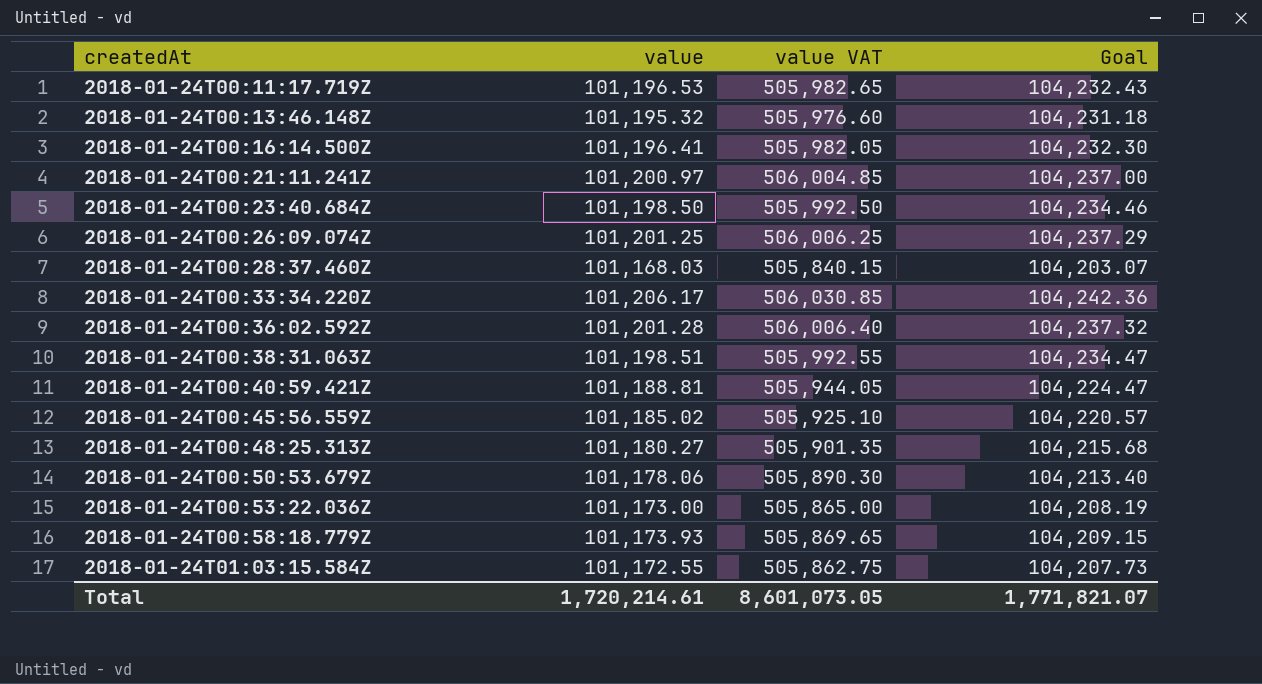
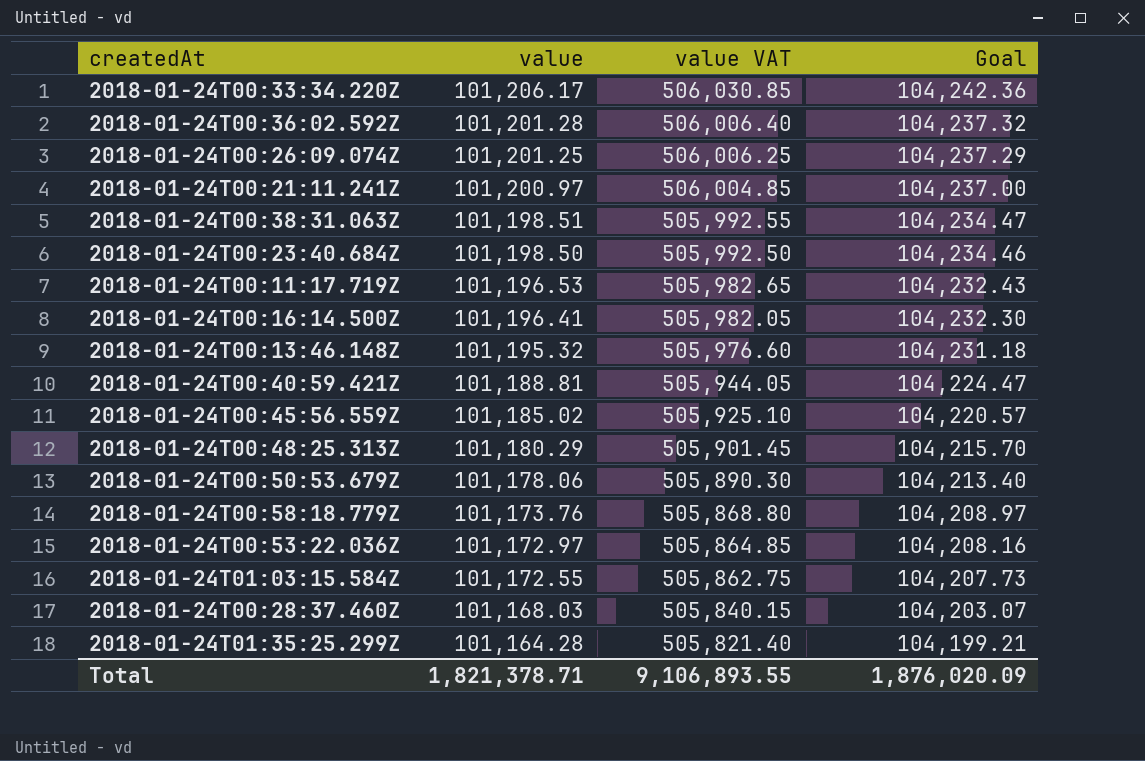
row order: createdAt ascending -> value descending
2018-01-24T00:48:25.313Z | value: 101,180.27 -> 101,180.29
2018-01-24T00:48:25.313Z | value VAT: 505,901.35 -> 505,901.45
2018-01-24T00:48:25.313Z | Goal: 104,215.68 -> 104,215.70
2018-01-24T00:58:18.779Z | value: 101,173.93 -> 101,173.76
2018-01-24T00:58:18.779Z | value VAT: 505,869.65 -> 505,868.80
2018-01-24T00:58:18.779Z | Goal: 104,209.15 -> 104,208.97
2018-01-24T00:53:22.036Z | value: 101,173.00 -> 101,172.97
2018-01-24T00:53:22.036Z | value VAT: 505,865.00 -> 505,864.85
2018-01-24T00:53:22.036Z | Goal: 104,208.19 -> 104,208.16
row 2018-01-24T01:35:25.299Z: none -> 101,164.28 | 505,821.40 | 104,199.21
Total | value: 1,720,214.61 -> 1,821,378.71
Total | value VAT: 8,601,073.05 -> 9,106,893.55
Total | Goal: 1,771,821.07 -> 1,876,020.09

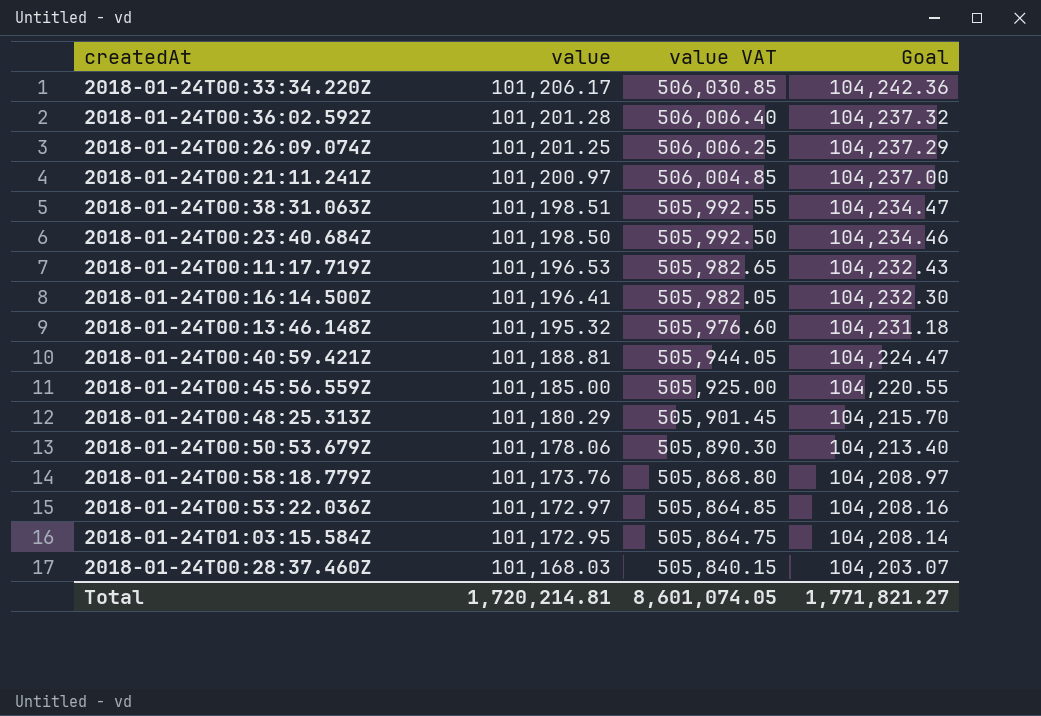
row 2018-01-24T01:35:25.299Z: 101,164.28 | 505,821.40 | 104,199.21 -> none
2018-01-24T00:45:56.559Z | value: 101,185.02 -> 101,185.00
2018-01-24T00:45:56.559Z | value VAT: 505,925.10 -> 505,925.00
2018-01-24T00:45:56.559Z | Goal: 104,220.57 -> 104,220.55
2018-01-24T01:03:15.584Z | value: 101,172.55 -> 101,172.95
2018-01-24T01:03:15.584Z | value VAT: 505,862.75 -> 505,864.75
2018-01-24T01:03:15.584Z | Goal: 104,207.73 -> 104,208.14
Total | value: 1,821,378.71 -> 1,720,214.81
Total | value VAT: 9,106,893.55 -> 8,601,074.05
Total | Goal: 1,876,020.09 -> 1,771,821.27

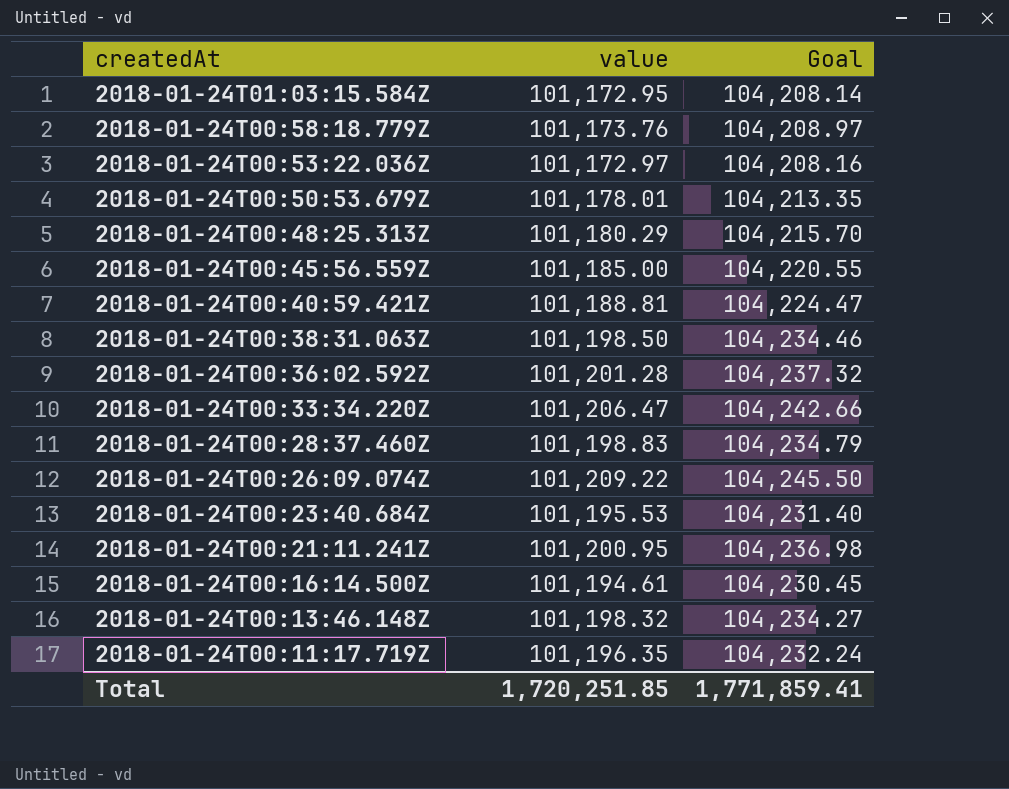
row order: value descending -> createdAt descending
column value VAT | formula: [value] * 5 -> none
2018-01-24T00:50:53.679Z | value: 101,178.06 -> 101,178.01
2018-01-24T00:50:53.679Z | Goal: 104,213.40 -> 104,213.35
2018-01-24T00:38:31.063Z | value: 101,198.51 -> 101,198.50
2018-01-24T00:38:31.063Z | Goal: 104,234.47 -> 104,234.46
2018-01-24T00:33:34.220Z | value: 101,206.17 -> 101,206.47
2018-01-24T00:33:34.220Z | Goal: 104,242.36 -> 104,242.66
2018-01-24T00:28:37.460Z | value: 101,168.03 -> 101,198.83
2018-01-24T00:28:37.460Z | Goal: 104,203.07 -> 104,234.79
2018-01-24T00:26:09.074Z | value: 101,201.25 -> 101,209.22
2018-01-24T00:26:09.074Z | Goal: 104,237.29 -> 104,245.50
2018-01-24T00:23:40.684Z | value: 101,198.50 -> 101,195.53
2018-01-24T00:23:40.684Z | Goal: 104,234.46 -> 104,231.40
2018-01-24T00:21:11.241Z | value: 101,200.97 -> 101,200.95
2018-01-24T00:21:11.241Z | Goal: 104,237.00 -> 104,236.98
2018-01-24T00:16:14.500Z | value: 101,196.41 -> 101,194.61
2018-01-24T00:16:14.500Z | Goal: 104,232.30 -> 104,230.45
2018-01-24T00:13:46.148Z | value: 101,195.32 -> 101,198.32
2018-01-24T00:13:46.148Z | Goal: 104,231.18 -> 104,234.27
2018-01-24T00:11:17.719Z | value: 101,196.53 -> 101,196.35
2018-01-24T00:11:17.719Z | Goal: 104,232.43 -> 104,232.24
Total | value: 1,720,214.81 -> 1,720,251.85
Total | Goal: 1,771,821.27 -> 1,771,859.41

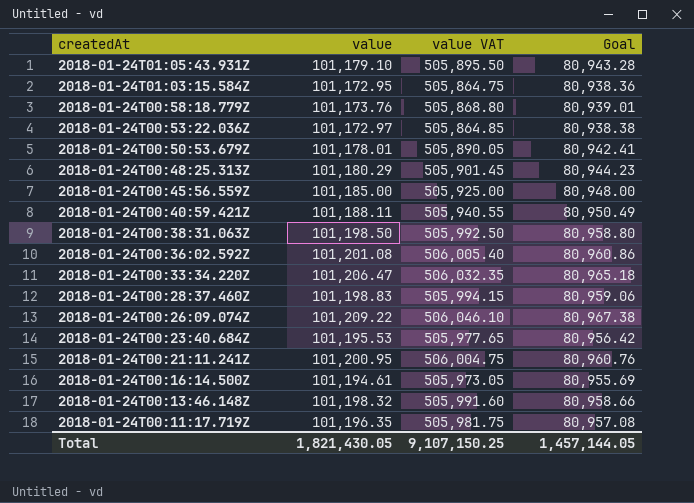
column value VAT | formula: none -> [value] * 5
column Goal | formula: [value] * 1.03 -> [value] * 0.8
row 2018-01-24T01:05:43.931Z: none -> 101,179.10 | 505,895.50 | 80,943.28
2018-01-24T00:40:59.421Z | value: 101,188.81 -> 101,188.11
2018-01-24T00:36:02.592Z | value: 101,201.28 -> 101,201.08
Total | value: 1,720,251.85 -> 1,821,430.05
Total | Goal: 1,771,859.41 -> 1,457,144.05

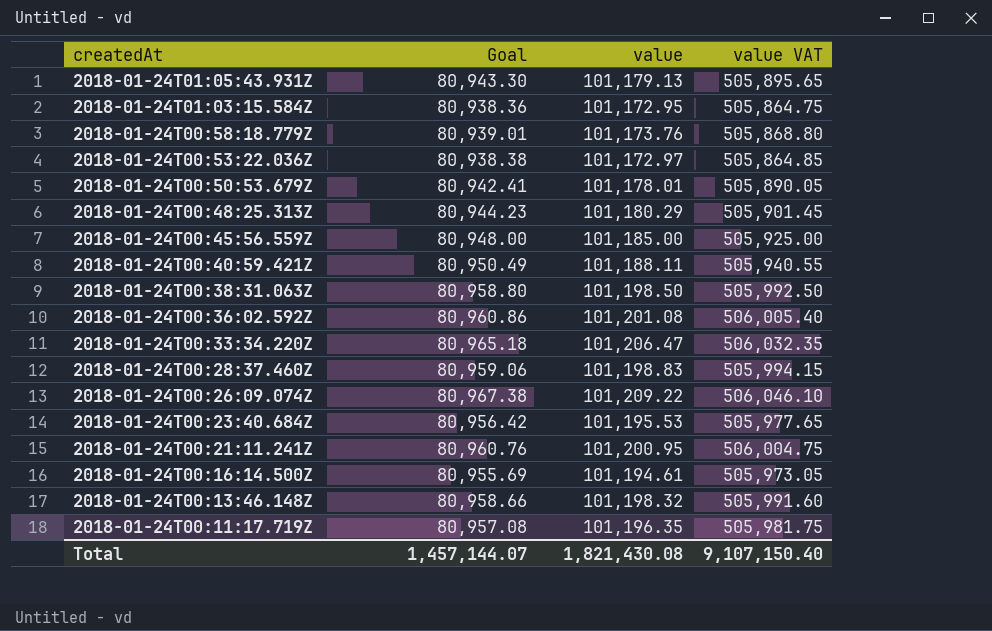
column Goal | position: 4 -> 2
2018-01-24T01:05:43.931Z | Goal: 80,943.28 -> 80,943.30
2018-01-24T01:05:43.931Z | value: 101,179.10 -> 101,179.13
2018-01-24T01:05:43.931Z | value VAT: 505,895.50 -> 505,895.65
Total | Goal: 1,457,144.05 -> 1,457,144.07
Total | value: 1,821,430.05 -> 1,821,430.08
Total | value VAT: 9,107,150.25 -> 9,107,150.40

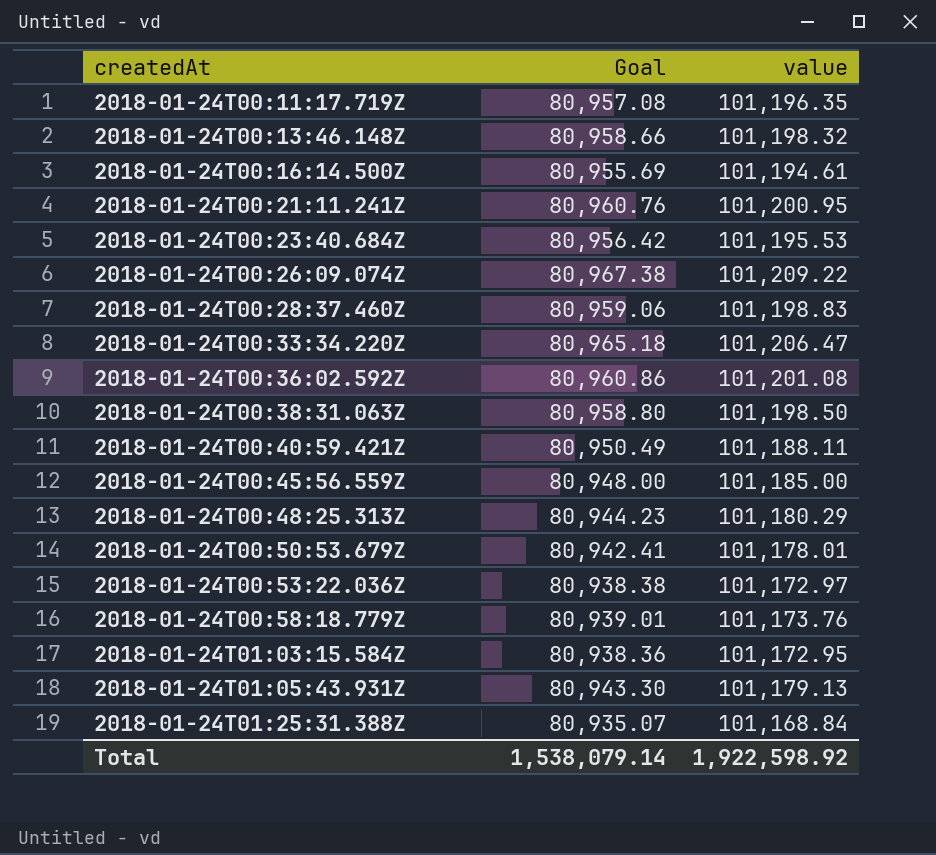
row order: createdAt descending -> createdAt ascending
column value VAT | formula: [value] * 5 -> none
row 2018-01-24T01:25:31.388Z: none -> 80,935.07 | 101,168.84
Total | Goal: 1,457,144.07 -> 1,538,079.14
Total | value: 1,821,430.08 -> 1,922,598.92

